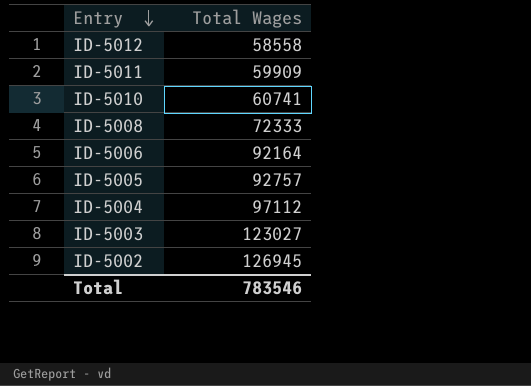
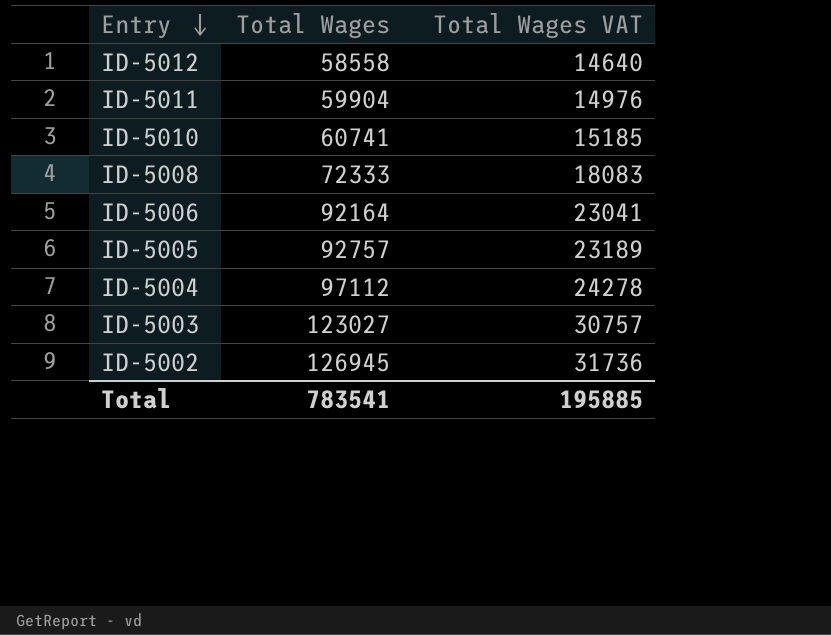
column Total Wages VAT | formula: none -> [Total Wages] * 0.25
ID-5011 | Total Wages: 59909 -> 59904
Total | Total Wages: 783546 -> 783541

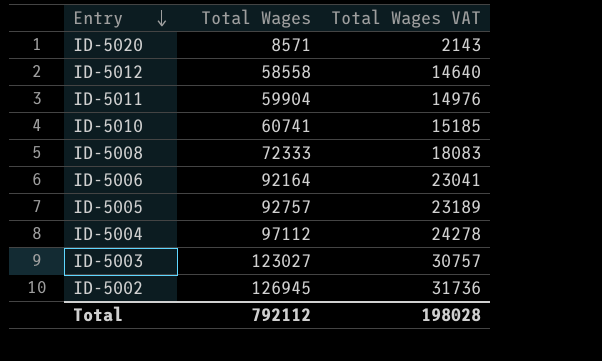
row ID-5020: none -> 8571 | 2143
Total | Total Wages: 783541 -> 792112
Total | Total Wages VAT: 195885 -> 198028

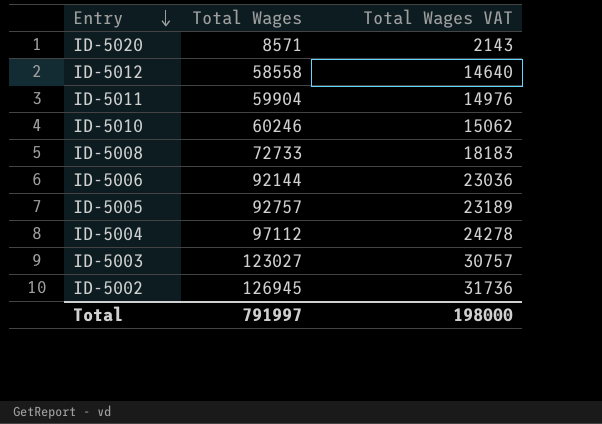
ID-5010 | Total Wages: 60741 -> 60246
ID-5010 | Total Wages VAT: 15185 -> 15062
ID-5008 | Total Wages: 72333 -> 72733
ID-5008 | Total Wages VAT: 18083 -> 18183
ID-5006 | Total Wages: 92164 -> 92144
ID-5006 | Total Wages VAT: 23041 -> 23036
Total | Total Wages: 792112 -> 791997
Total | Total Wages VAT: 198028 -> 198000

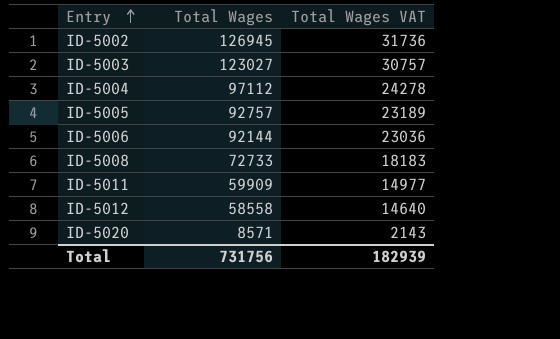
row order: Entry descending -> Entry ascending
row ID-5010: 60246 | 15062 -> none
ID-5011 | Total Wages: 59904 -> 59909
ID-5011 | Total Wages VAT: 14976 -> 14977
Total | Total Wages: 791997 -> 731756
Total | Total Wages VAT: 198000 -> 182939

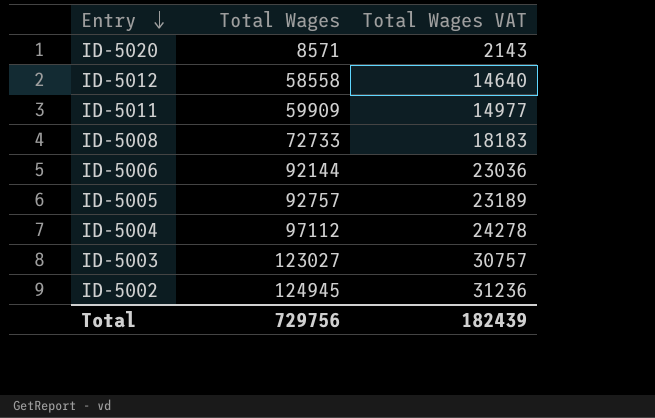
row order: Entry ascending -> Entry descending
ID-5002 | Total Wages: 126945 -> 124945
ID-5002 | Total Wages VAT: 31736 -> 31236
Total | Total Wages: 731756 -> 729756
Total | Total Wages VAT: 182939 -> 182439

